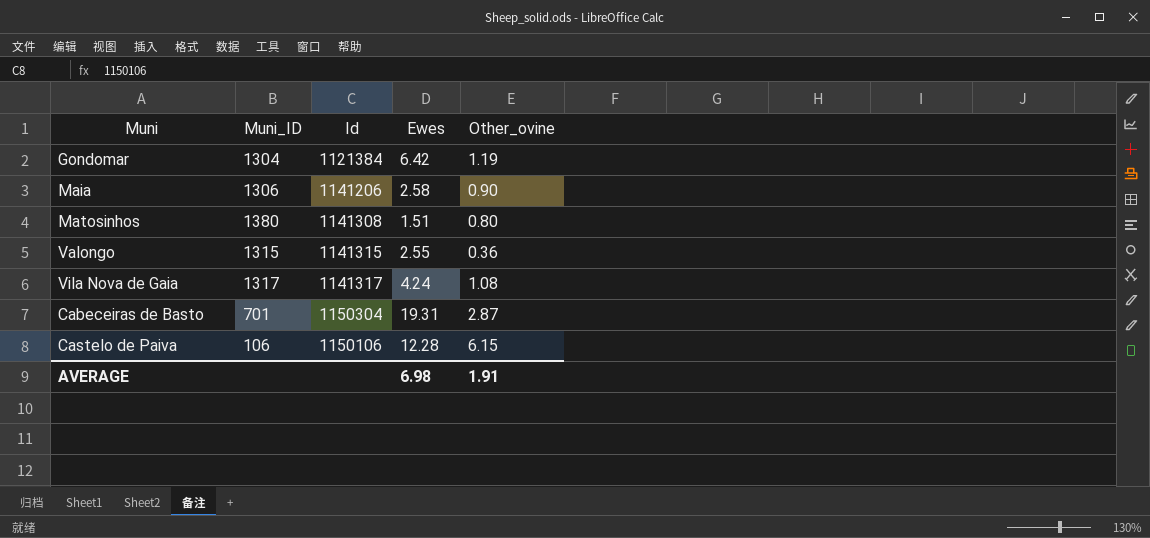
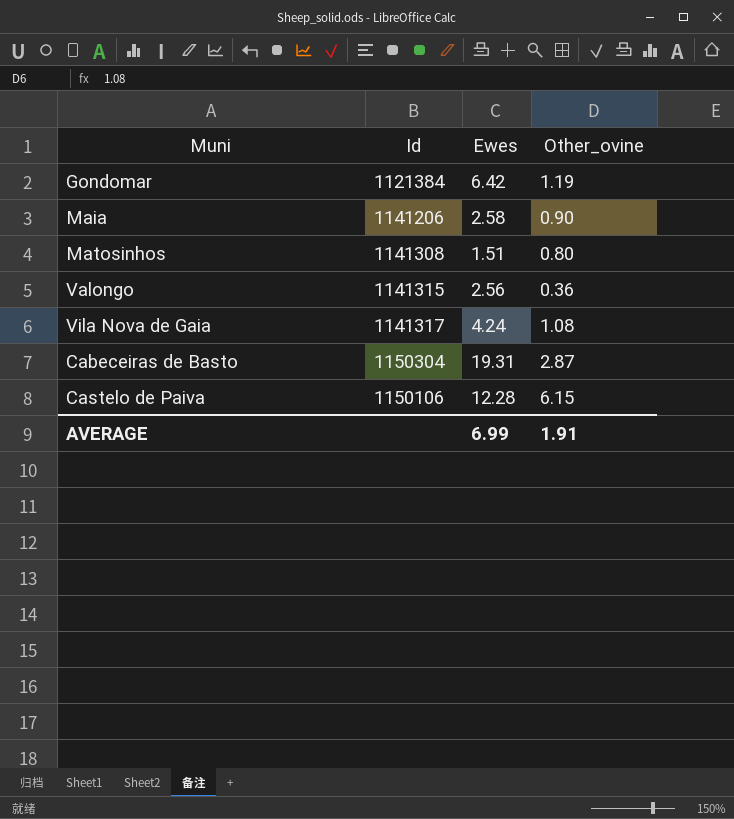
column Muni_ID | position: 2 -> none
Valongo | Ewes: 2.55 -> 2.56
AVERAGE | Ewes: 6.98 -> 6.99

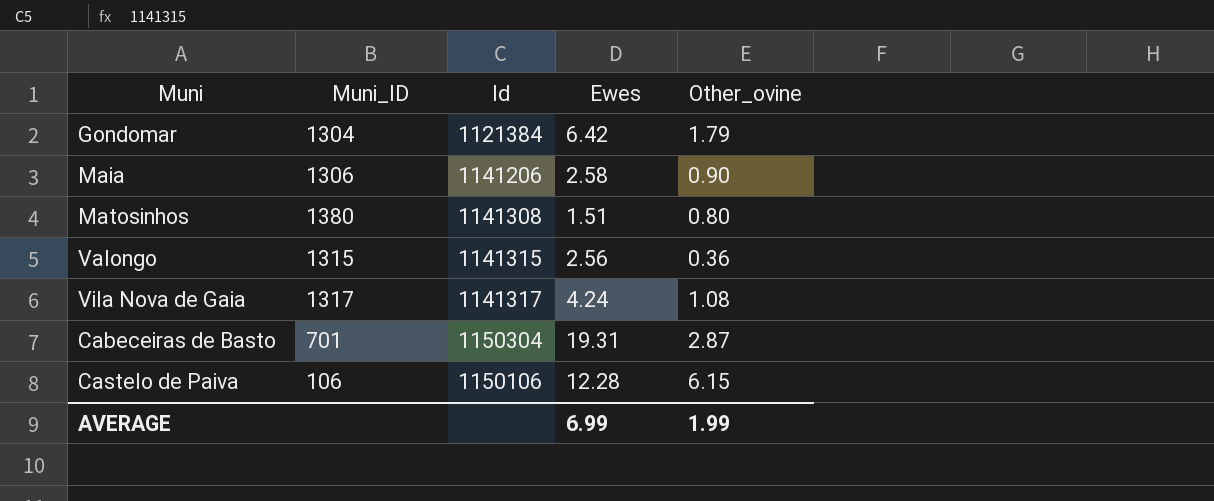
column Muni_ID | position: none -> 2
Gondomar | Other_ovine: 1.19 -> 1.79
AVERAGE | Other_ovine: 1.91 -> 1.99

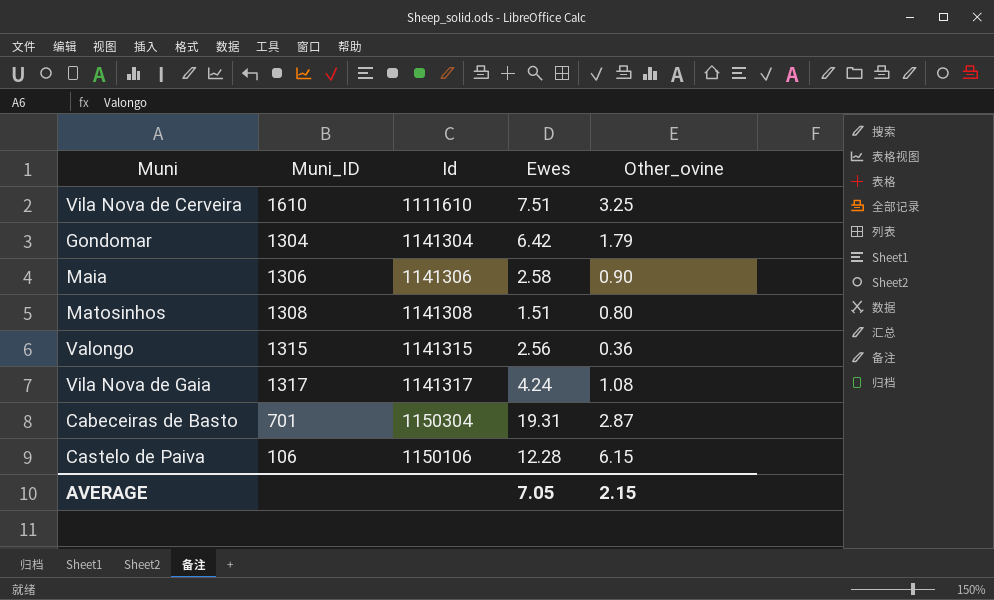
row Vila Nova de Cerveira: none -> 1610 | 1111610 | 7.51 | 3.25
Gondomar | Id: 1121384 -> 1141304
Maia | Id: 1141206 -> 1141306
Matosinhos | Muni_ID: 1380 -> 1308
AVERAGE | Ewes: 6.99 -> 7.05
AVERAGE | Other_ovine: 1.99 -> 2.15

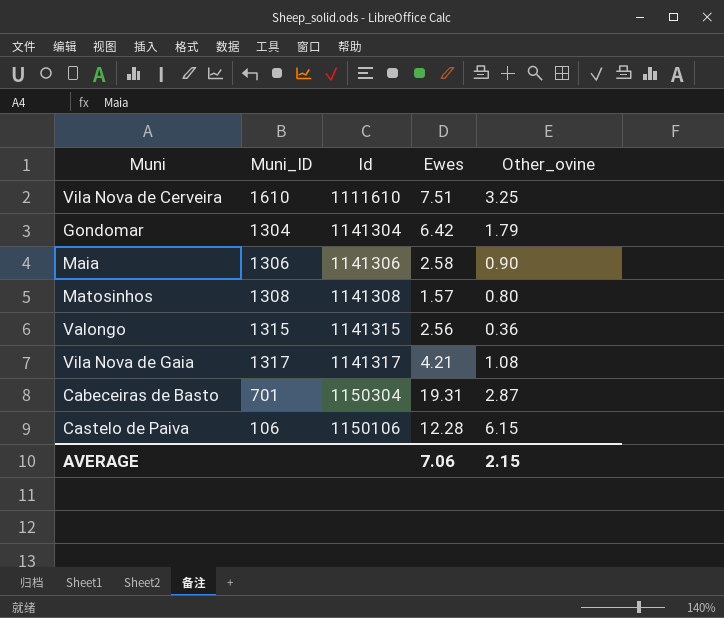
Matosinhos | Ewes: 1.51 -> 1.57
Vila Nova de Gaia | Ewes: 4.24 -> 4.21
AVERAGE | Ewes: 7.05 -> 7.06

